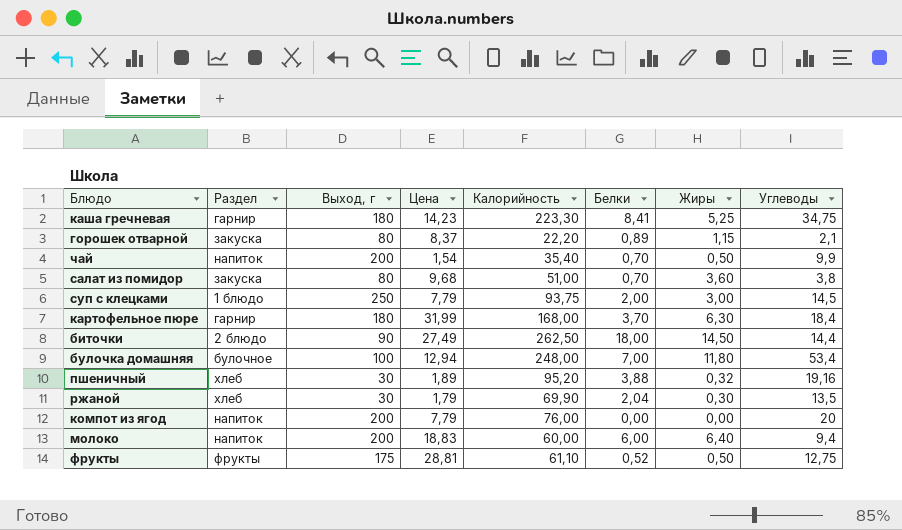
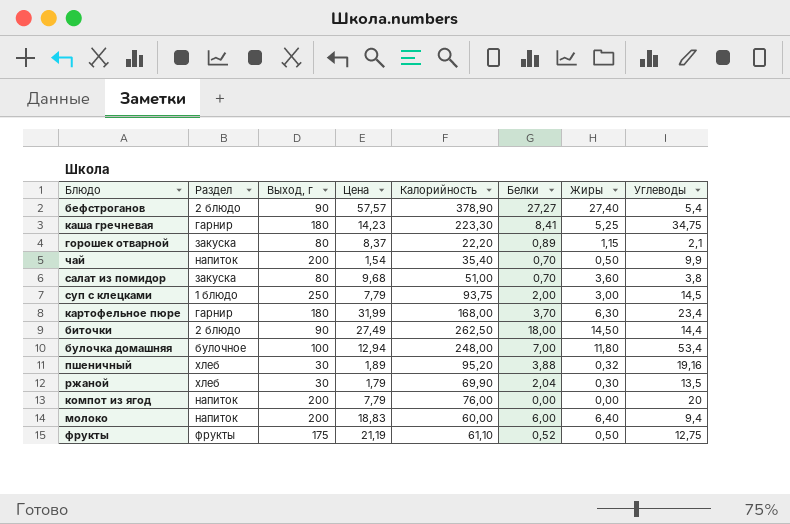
row бефстроганов: none -> 2 блюдо | 90 | 57,57 | 378,90 | 27,27 | 27,40 | 5,4
картофельное пюре | Углеводы: 18,4 -> 23,4
фрукты | Цена: 28,81 -> 21,19

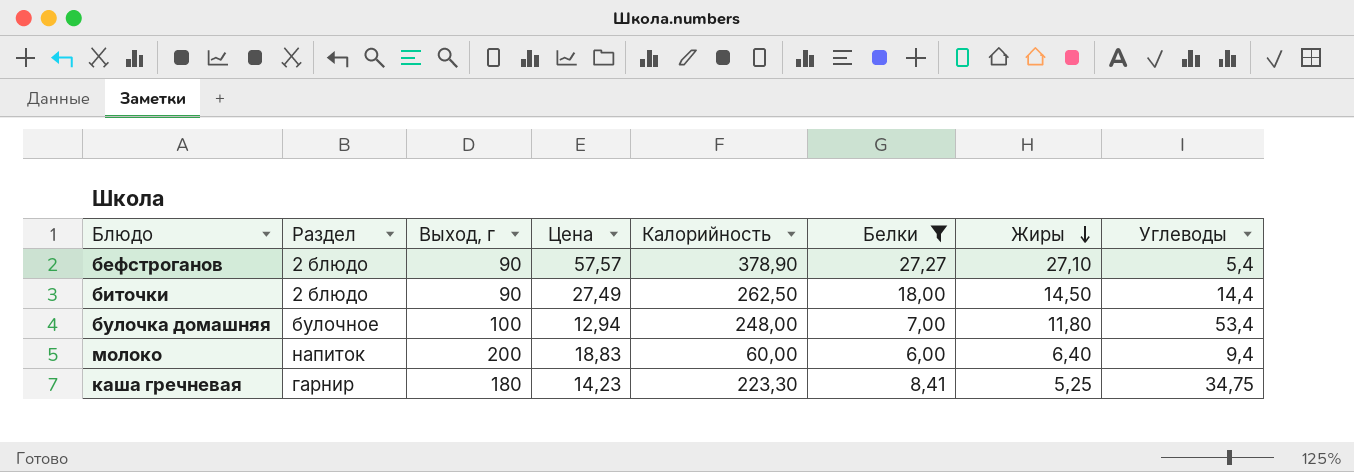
filter: none -> Белки >= 6,00
row order: none -> Жиры descending
бефстроганов | Жиры: 27,40 -> 27,10

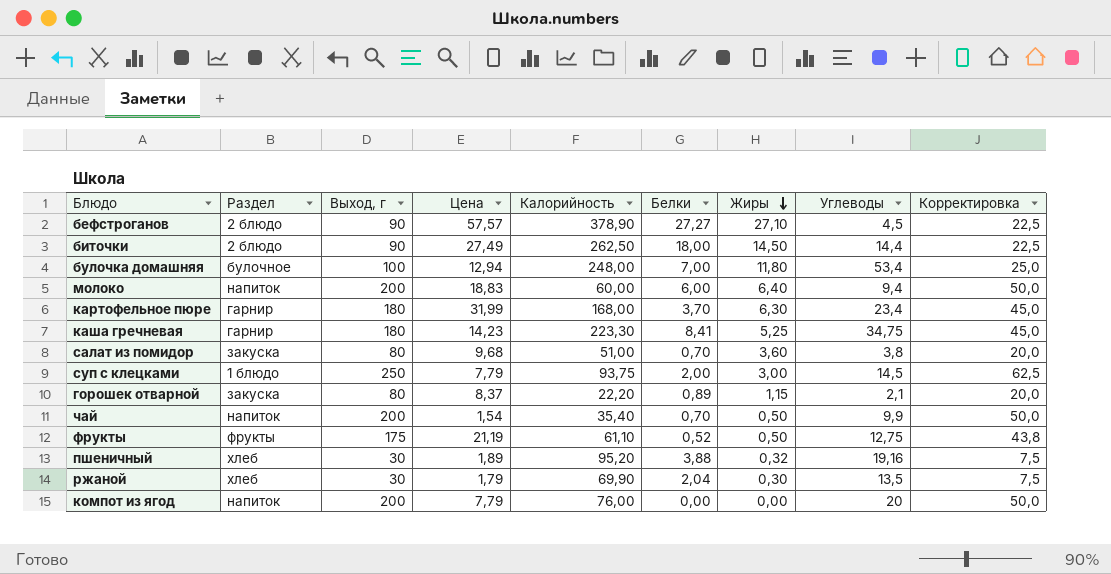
filter: Белки >= 6,00 -> none
column Корректировка | formula: none -> [Выход, г] * 0,25
бефстроганов | Углеводы: 5,4 -> 4,5

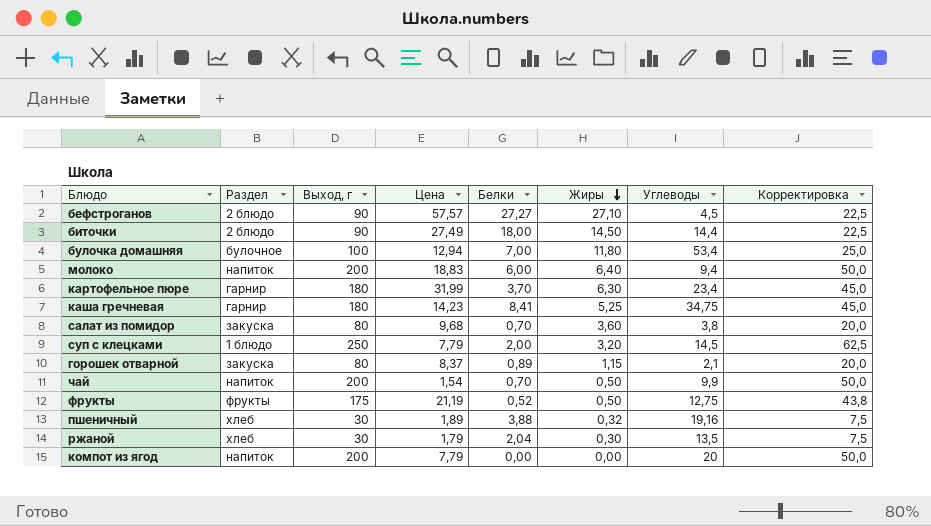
column Калорийность | position: 5 -> none
суп с клецками | Жиры: 3,00 -> 3,20

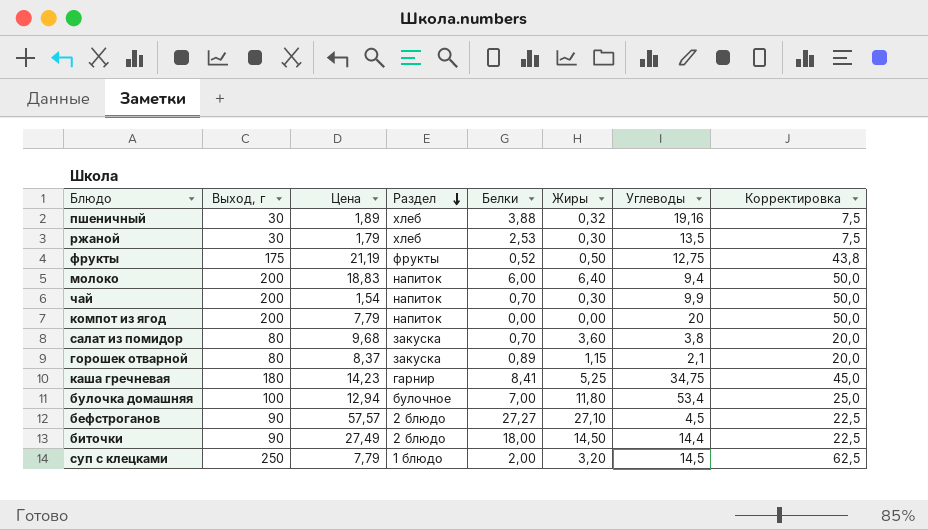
row order: Жиры descending -> Раздел descending
column Раздел | position: 2 -> 4
row картофельное пюре: гарнир | 180 | 31,99 | 3,70 | 6,30 | 23,4 | 45,0 -> none
ржаной | Белки: 2,04 -> 2,53
чай | Жиры: 0,50 -> 0,30

